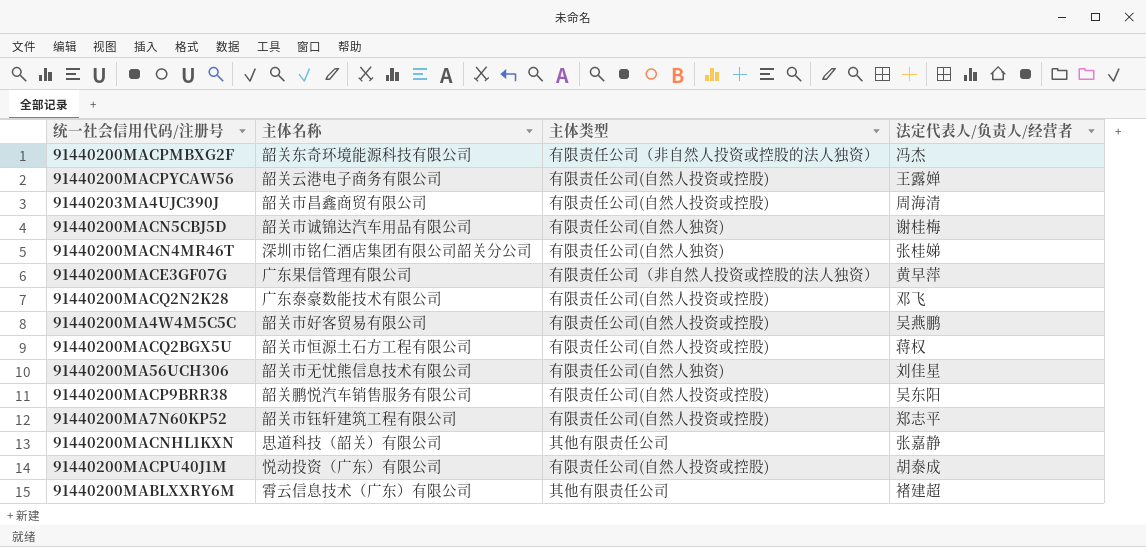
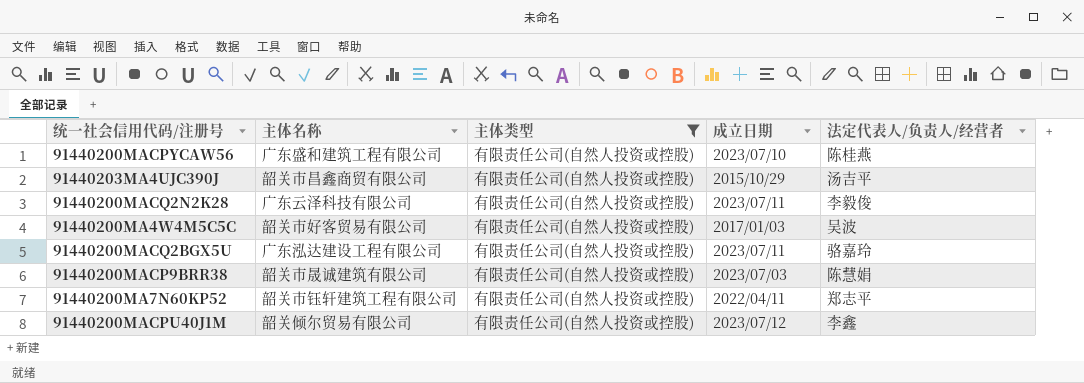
filter: none -> 主体类型 = 有限责任公司(自然人投资或控股)
column 成立日期 | position: none -> 4
91440200MACPYCAW56 | 主体名称: 韶关云港电子商务有限公司 -> 广东盛和建筑工程有限公司
91440200MACPYCAW56 | 法定代表人/负责人/经营者: 王露婵 -> 陈桂燕
91440203MA4UJC390J | 法定代表人/负责人/经营者: 周海清 -> 汤吉平
91440200MACQ2N2K28 | 主体名称: 广东泰豪数能技术有限公司 -> 广东云泽科技有限公司
91440200MACQ2N2K28 | 法定代表人/负责人/经营者: 邓飞 -> 李毅俊
91440200MA4W4M5C5C | 法定代表人/负责人/经营者: 吴燕鹏 -> 吴波
91440200MACQ2BGX5U | 主体名称: 韶关市恒源土石方工程有限公司 -> 广东泓达建设工程有限公司
91440200MACQ2BGX5U | 法定代表人/负责人/经营者: 蒋权 -> 骆嘉玲
91440200MACP9BRR38 | 主体名称: 韶关鹏悦汽车销售服务有限公司 -> 韶关市晟诚建筑有限公司
91440200MACP9BRR38 | 法定代表人/负责人/经营者: 吴东阳 -> 陈慧娟
91440200MACPU40J1M | 主体名称: 悦动投资（广东）有限公司 -> 韶关倾尔贸易有限公司
91440200MACPU40J1M | 法定代表人/负责人/经营者: 胡泰成 -> 李鑫

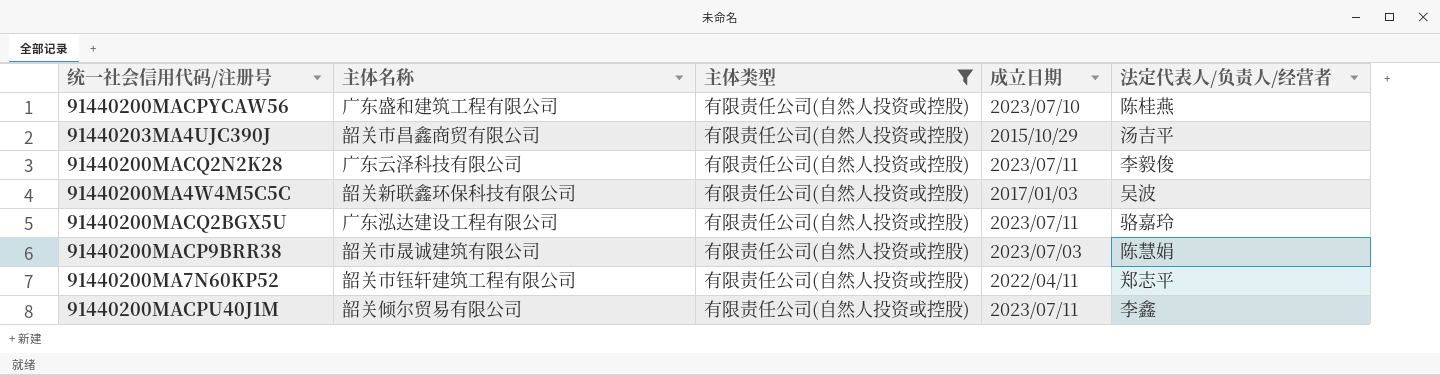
91440200MA4W4M5C5C | 主体名称: 韶关市好客贸易有限公司 -> 韶关新联鑫环保科技有限公司
91440200MACPU40J1M | 成立日期: 2023/07/12 -> 2023/07/11

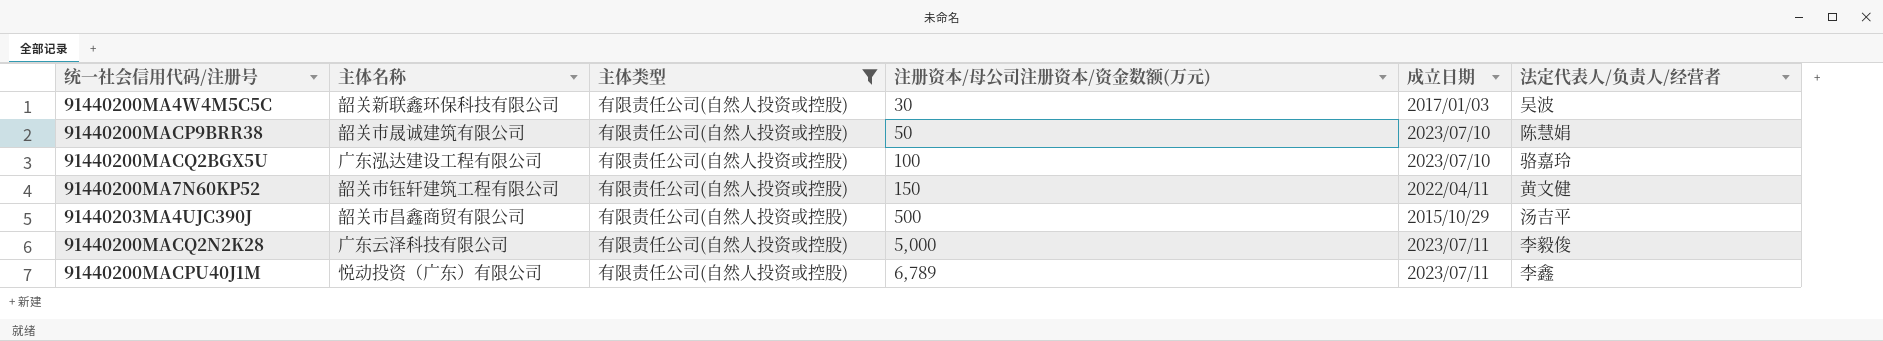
row order: none -> 注册资本/母公司注册资本/资金数额(万元) ascending
column 注册资本/母公司注册资本/资金数额(万元) | position: none -> 4
row 91440200MACPYCAW56: 广东盛和建筑工程有限公司 | 有限责任公司(自然人投资或控股) | 2023/07/10 | 陈桂燕 -> none
91440200MACP9BRR38 | 成立日期: 2023/07/03 -> 2023/07/10
91440200MACQ2BGX5U | 成立日期: 2023/07/11 -> 2023/07/10
91440200MA7N60KP52 | 法定代表人/负责人/经营者: 郑志平 -> 黄文健
91440200MACPU40J1M | 主体名称: 韶关倾尔贸易有限公司 -> 悦动投资（广东）有限公司

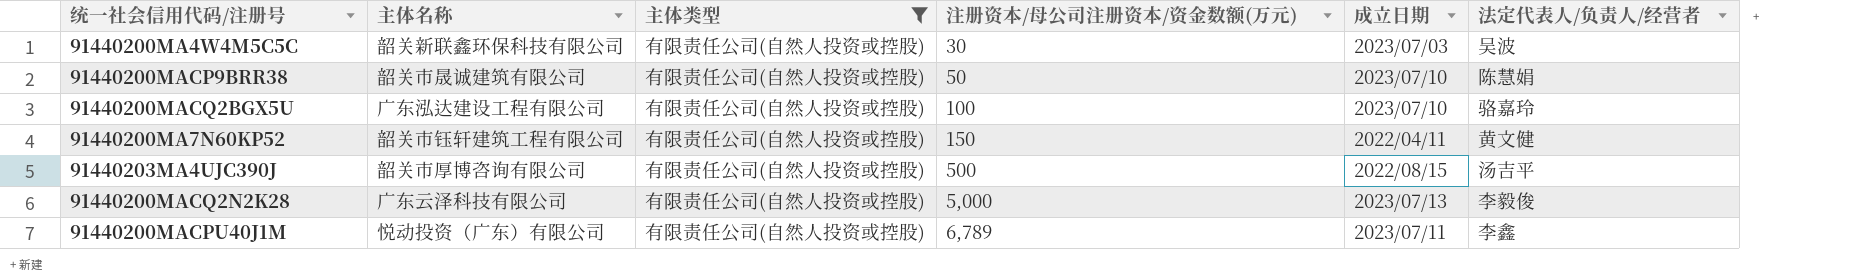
91440200MA4W4M5C5C | 成立日期: 2017/01/03 -> 2023/07/03
91440203MA4UJC390J | 主体名称: 韶关市昌鑫商贸有限公司 -> 韶关市厚博咨询有限公司
91440203MA4UJC390J | 成立日期: 2015/10/29 -> 2022/08/15
91440200MACQ2N2K28 | 成立日期: 2023/07/11 -> 2023/07/13

